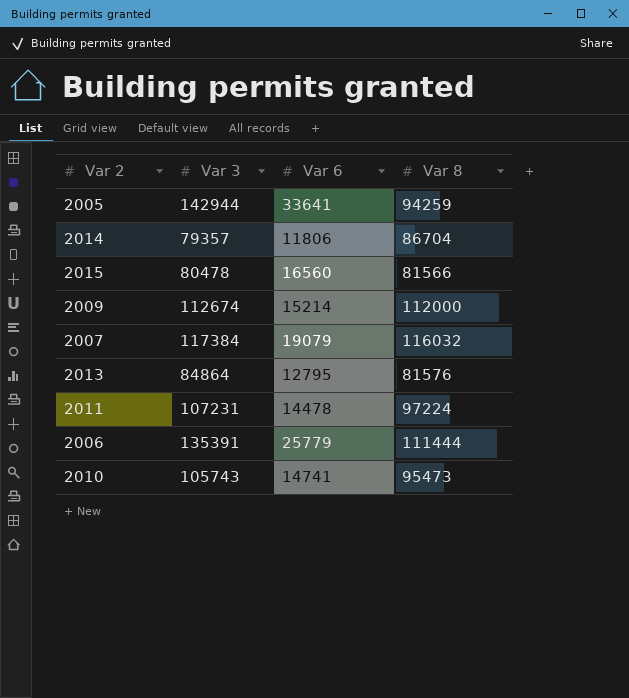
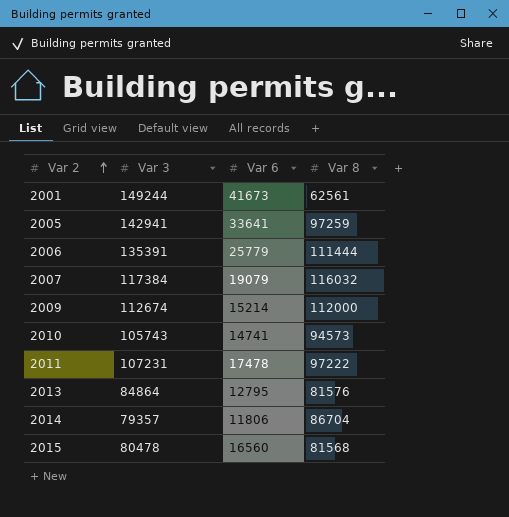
row order: none -> Var 2 ascending
row 2001: none -> 149244 | 41673 | 62561
2005 | Var 3: 142944 -> 142941
2005 | Var 8: 94259 -> 97259
2010 | Var 8: 95473 -> 94573
2011 | Var 6: 14478 -> 17478
2011 | Var 8: 97224 -> 97222
2015 | Var 8: 81566 -> 81568

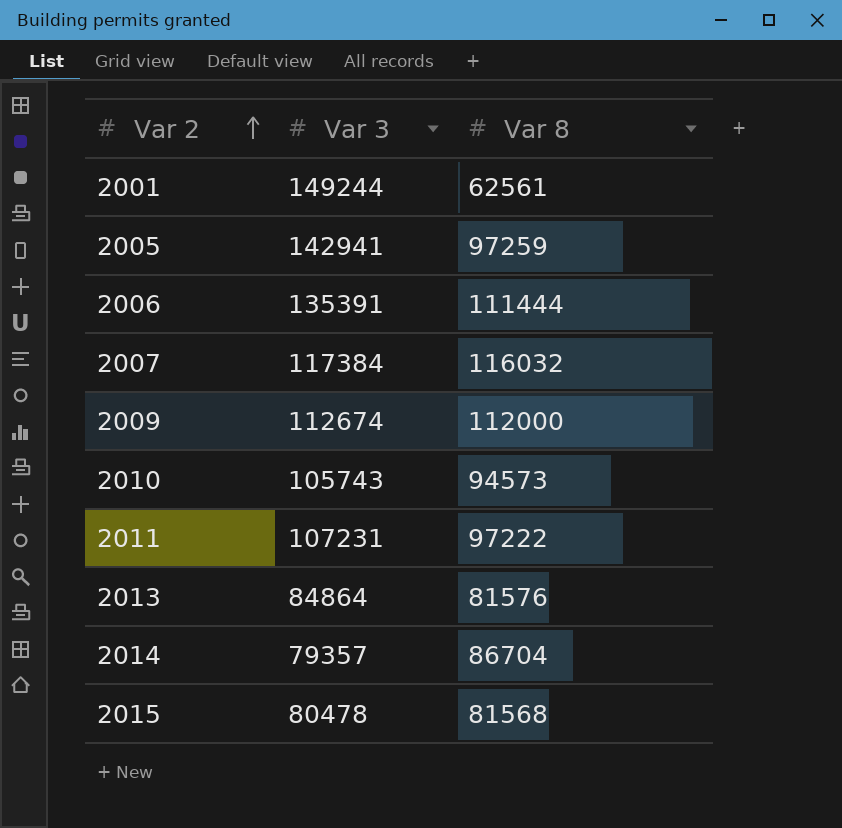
column Var 6 | position: 3 -> none

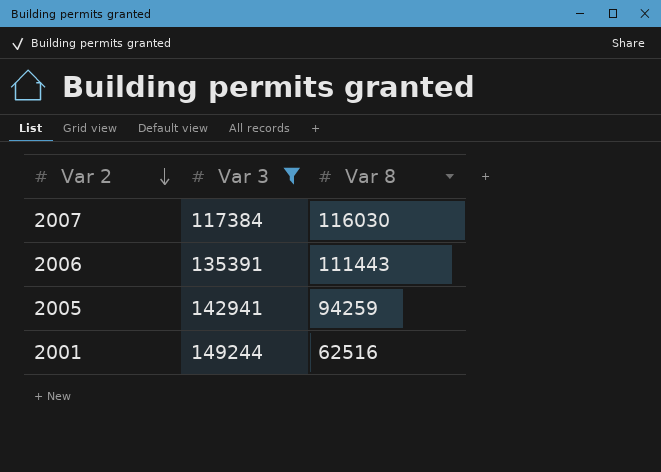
filter: none -> Var 3 >= 117384
row order: Var 2 ascending -> Var 2 descending
2007 | Var 8: 116032 -> 116030
2006 | Var 8: 111444 -> 111443
2005 | Var 8: 97259 -> 94259
2001 | Var 8: 62561 -> 62516

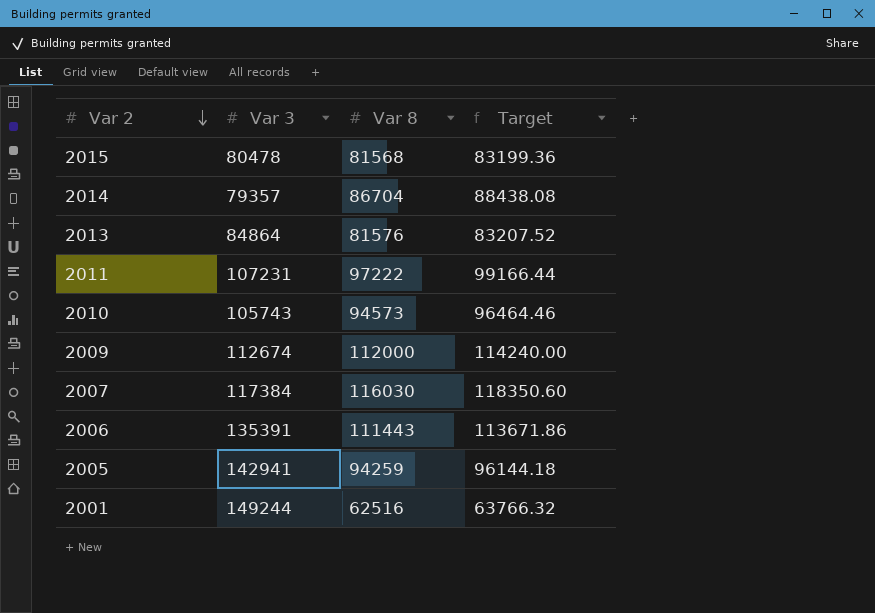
filter: Var 3 >= 117384 -> none
column Target | formula: none -> [Var 8] * 1.02

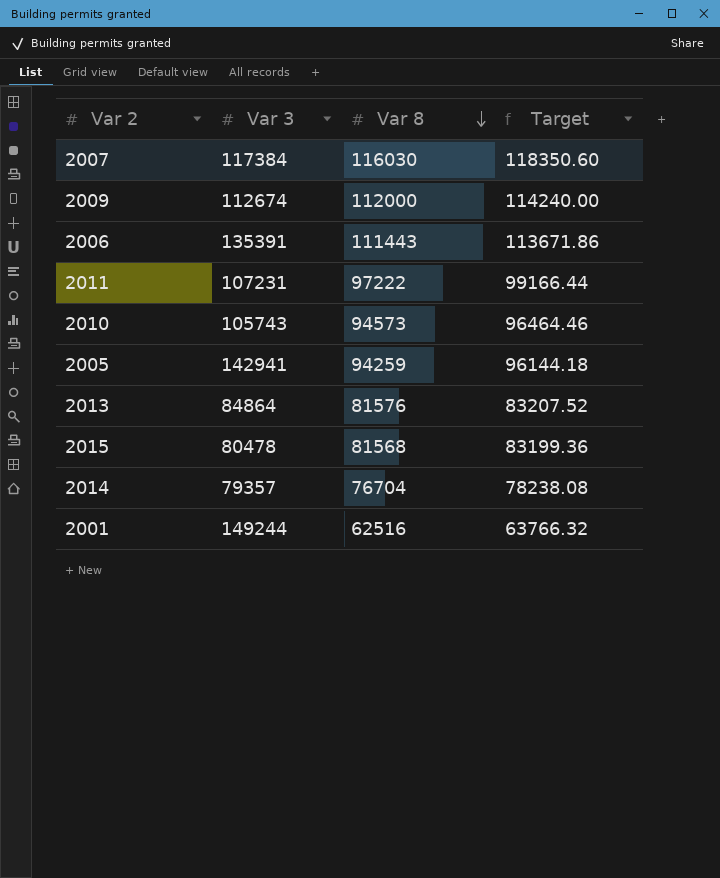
row order: Var 2 descending -> Var 8 descending
2014 | Var 8: 86704 -> 76704
2014 | Target: 88438.08 -> 78238.08

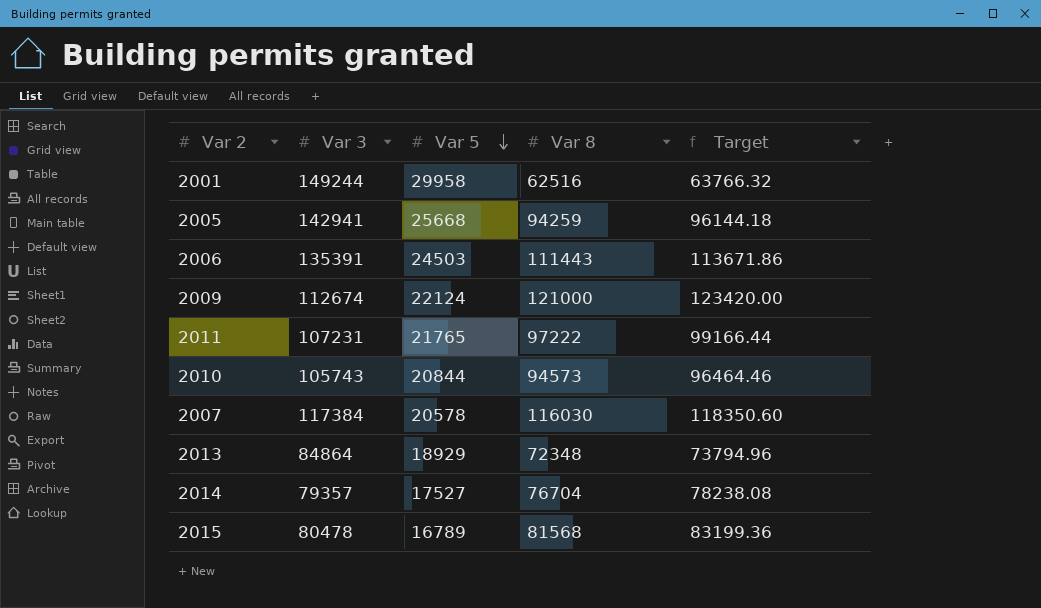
row order: Var 8 descending -> Var 5 descending
column Var 5 | position: none -> 3
2009 | Var 8: 112000 -> 121000
2009 | Target: 114240.00 -> 123420.00
2013 | Var 8: 81576 -> 72348
2013 | Target: 83207.52 -> 73794.96

